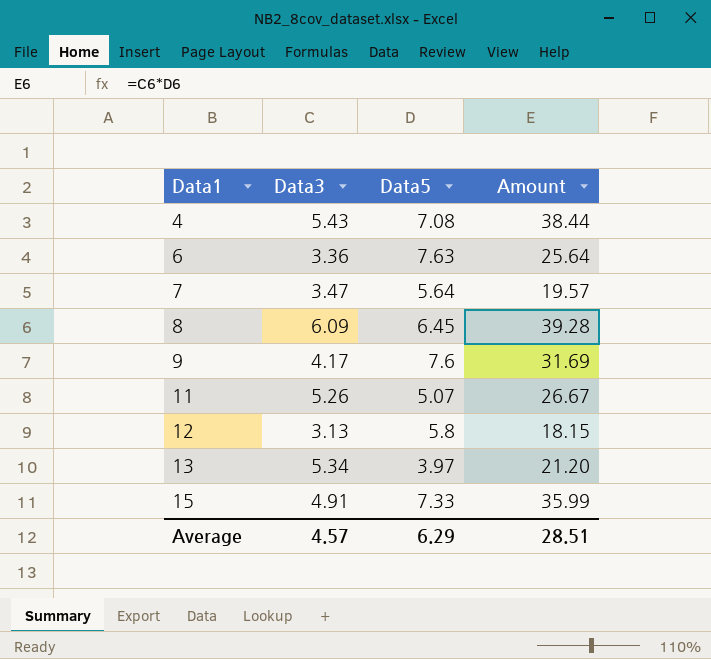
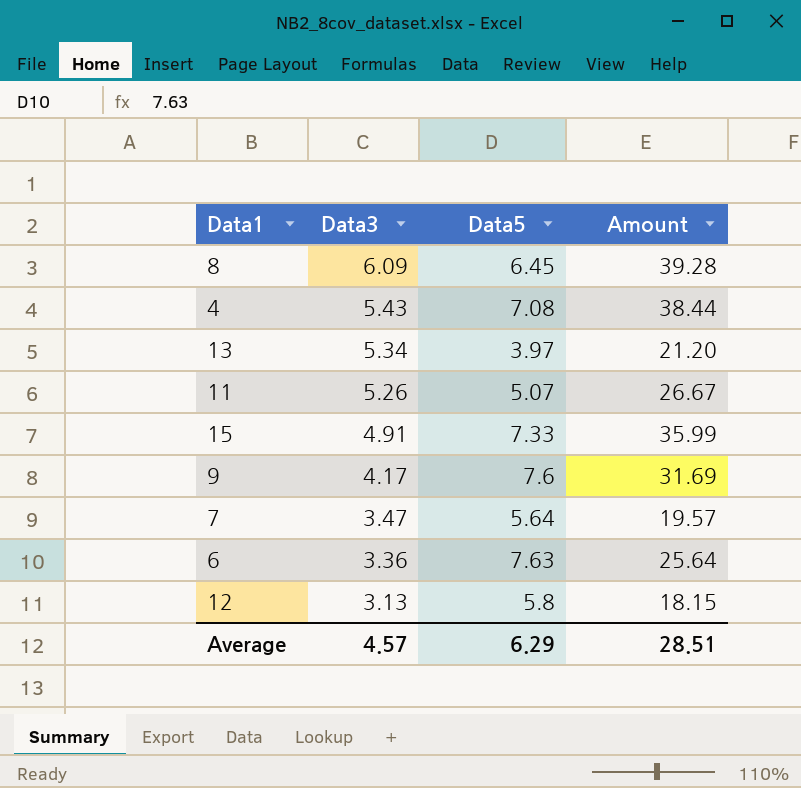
row order: Data1 ascending -> Data3 descending

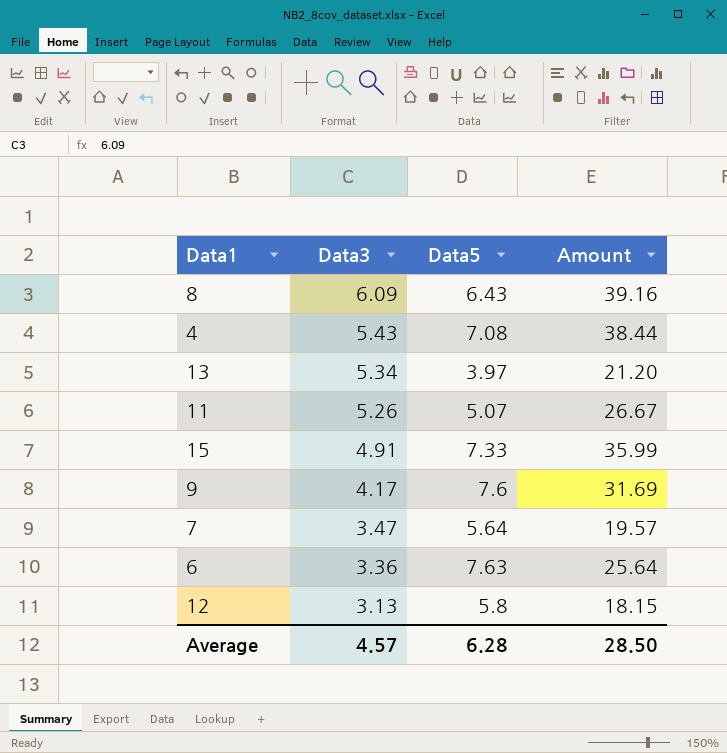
8 | Data5: 6.45 -> 6.43
8 | Amount: 39.28 -> 39.16
Average | Data5: 6.29 -> 6.28
Average | Amount: 28.51 -> 28.50

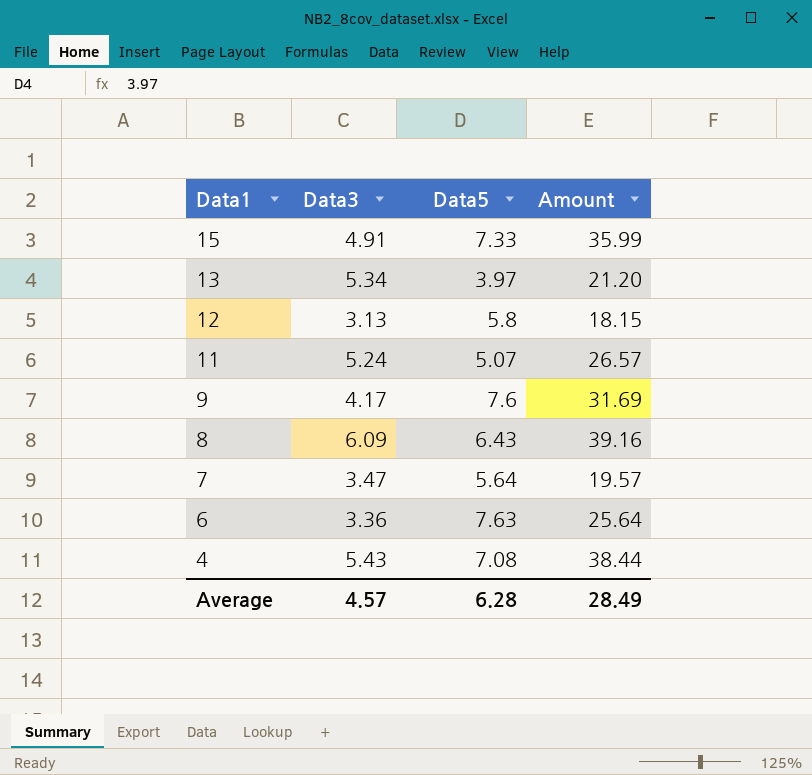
row order: Data3 descending -> Data1 descending
11 | Data3: 5.26 -> 5.24
11 | Amount: 26.67 -> 26.57
Average | Amount: 28.50 -> 28.49

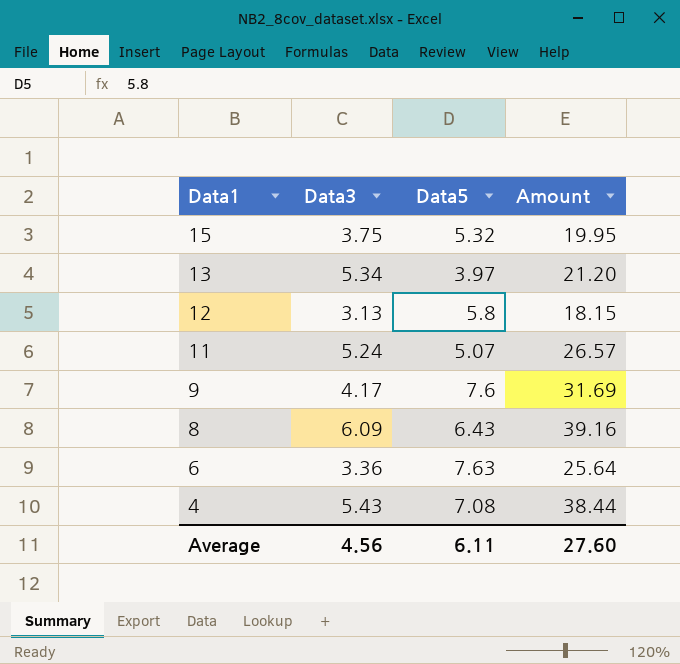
row 7: 3.47 | 5.64 | 19.57 -> none
15 | Data3: 4.91 -> 3.75
15 | Data5: 7.33 -> 5.32
15 | Amount: 35.99 -> 19.95
Average | Data3: 4.57 -> 4.56
Average | Data5: 6.28 -> 6.11
Average | Amount: 28.49 -> 27.60

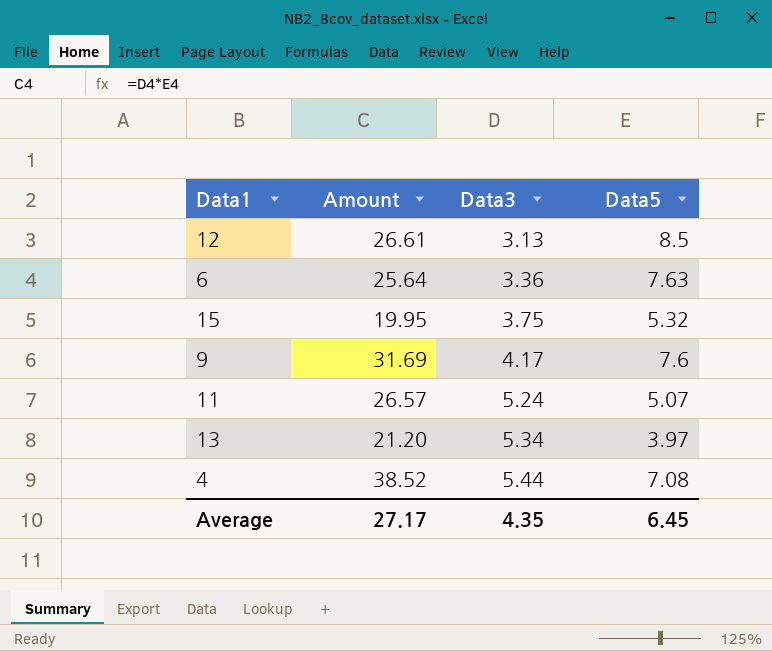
row order: Data1 descending -> Data3 ascending
column Amount | position: 4 -> 2
row 8: 6.09 | 6.43 | 39.16 -> none
12 | Amount: 18.15 -> 26.61
12 | Data5: 5.8 -> 8.5
4 | Amount: 38.44 -> 38.52
4 | Data3: 5.43 -> 5.44
Average | Amount: 27.60 -> 27.17
Average | Data3: 4.56 -> 4.35
Average | Data5: 6.11 -> 6.45

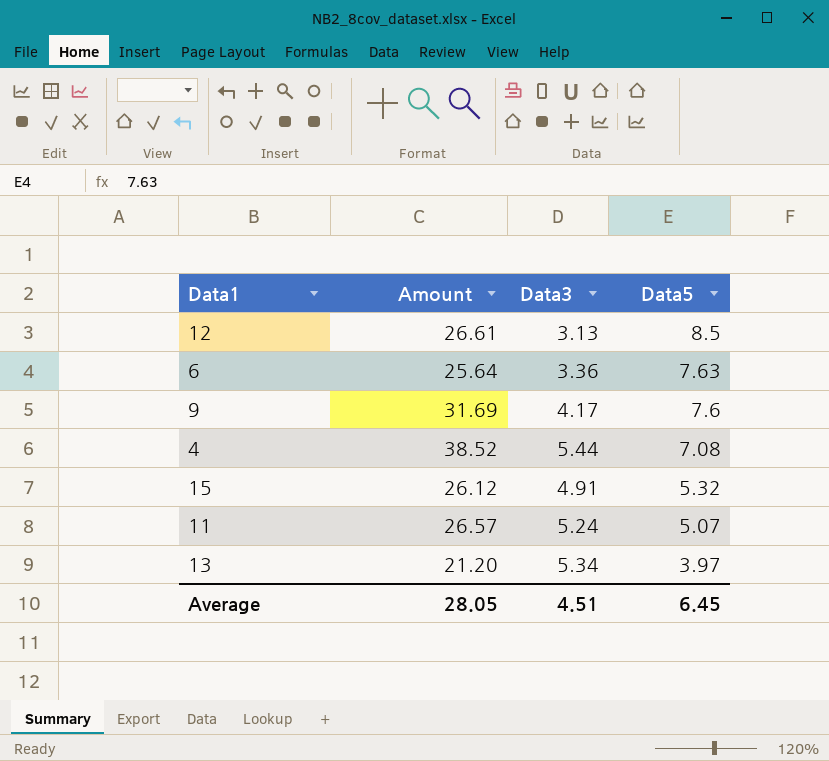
row order: Data3 ascending -> Data5 descending
15 | Amount: 19.95 -> 26.12
15 | Data3: 3.75 -> 4.91
Average | Amount: 27.17 -> 28.05
Average | Data3: 4.35 -> 4.51

